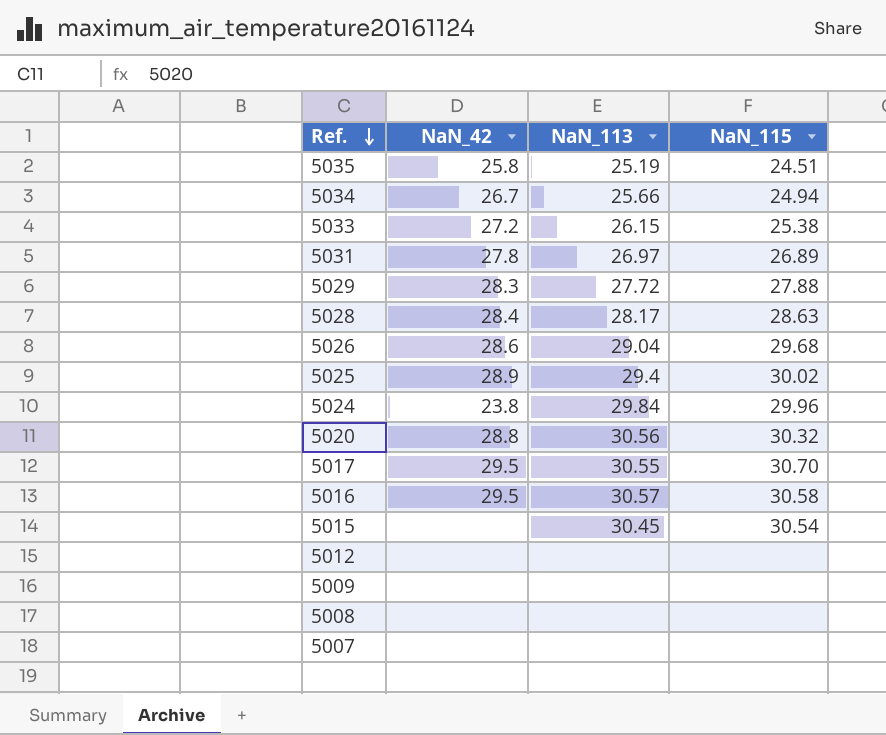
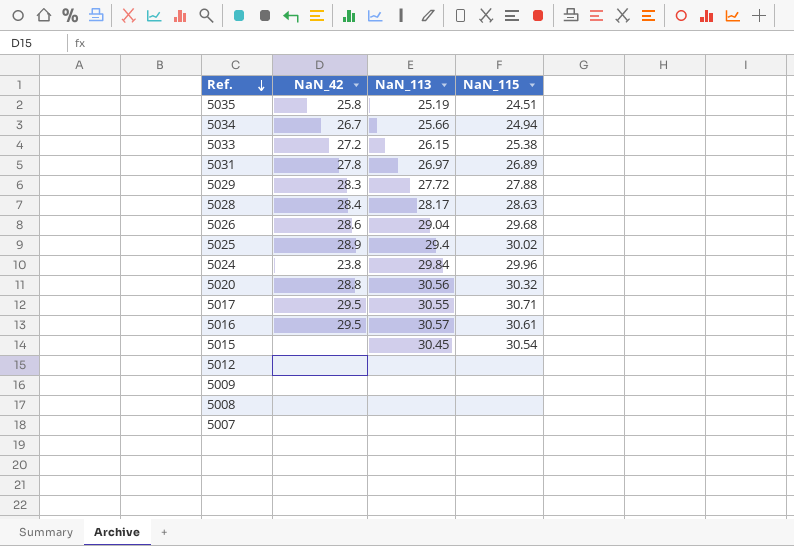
5017 | NaN_115: 30.70 -> 30.71
5016 | NaN_115: 30.58 -> 30.61

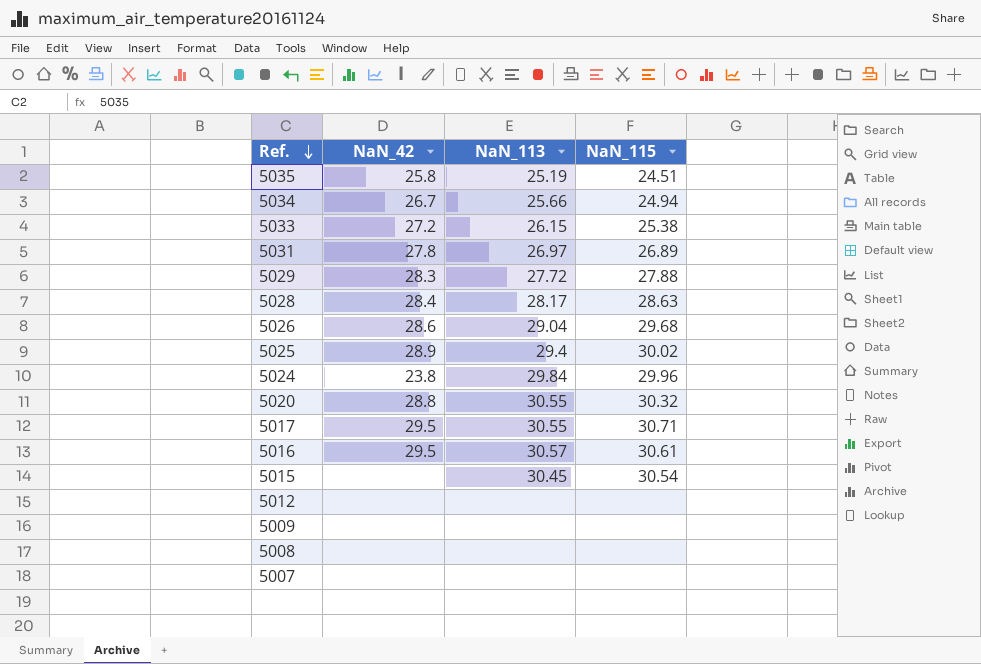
5020 | NaN_113: 30.56 -> 30.55

